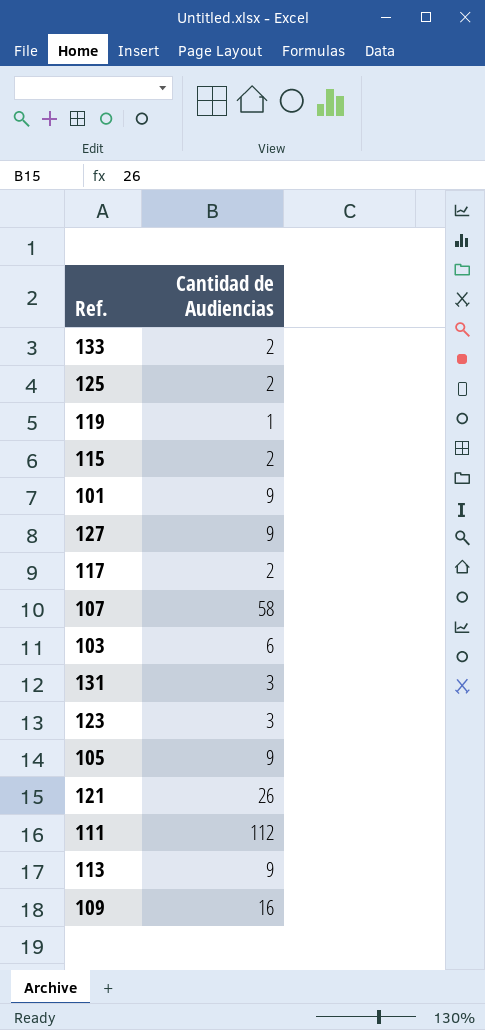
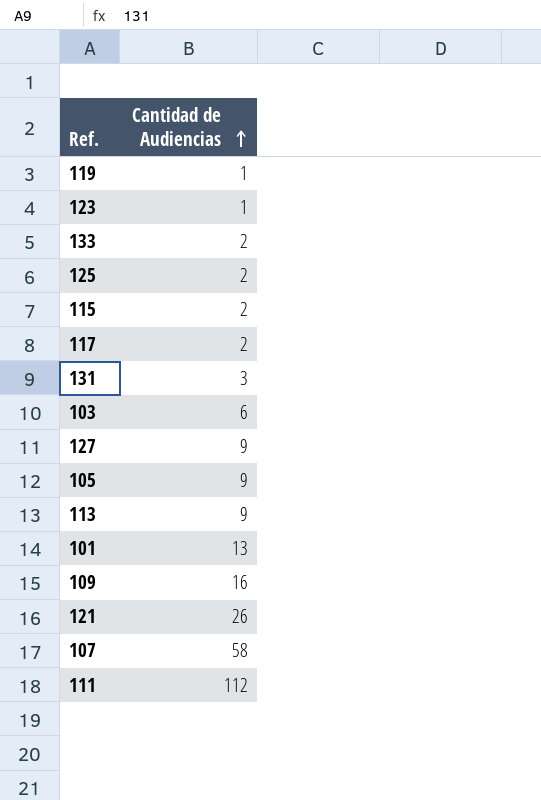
row order: none -> Cantidad de Audiencias ascending
123 | Cantidad de Audiencias: 3 -> 1
101 | Cantidad de Audiencias: 9 -> 13

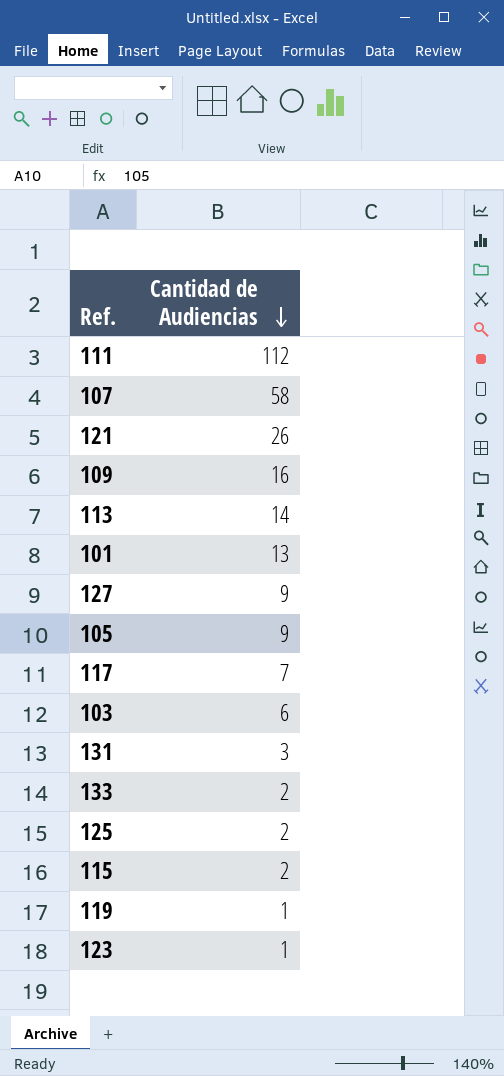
row order: Cantidad de Audiencias ascending -> Cantidad de Audiencias descending
113 | Cantidad de Audiencias: 9 -> 14
117 | Cantidad de Audiencias: 2 -> 7

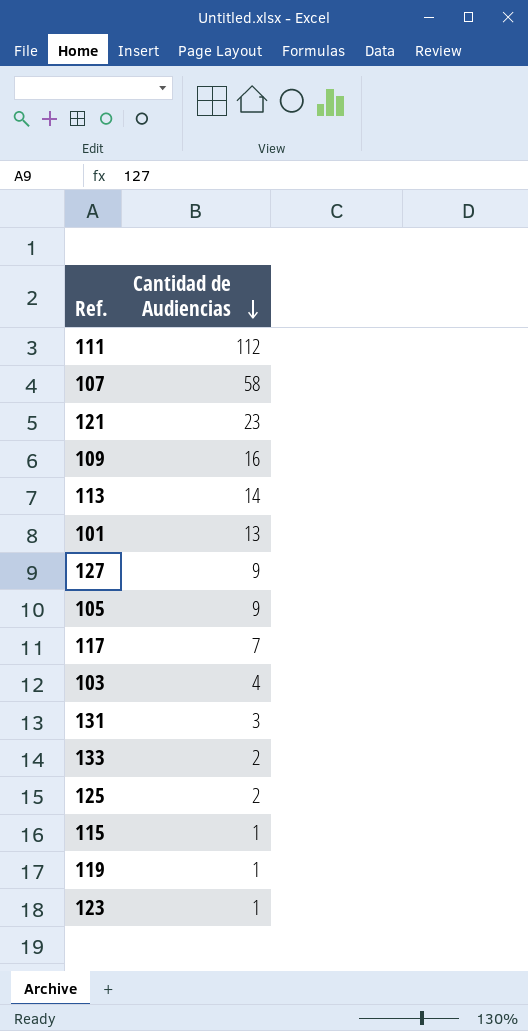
121 | Cantidad de Audiencias: 26 -> 23
103 | Cantidad de Audiencias: 6 -> 4
115 | Cantidad de Audiencias: 2 -> 1

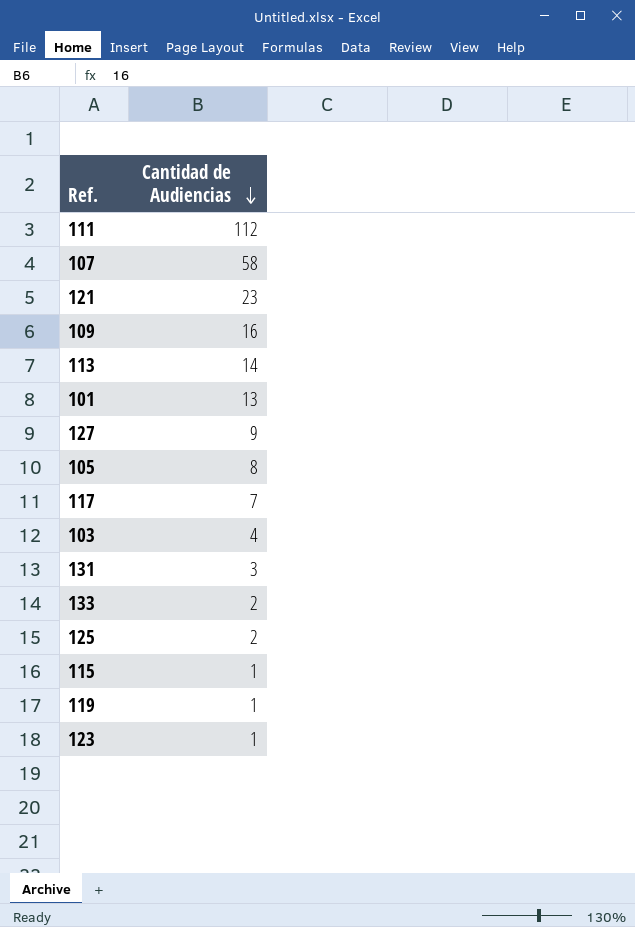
105 | Cantidad de Audiencias: 9 -> 8

